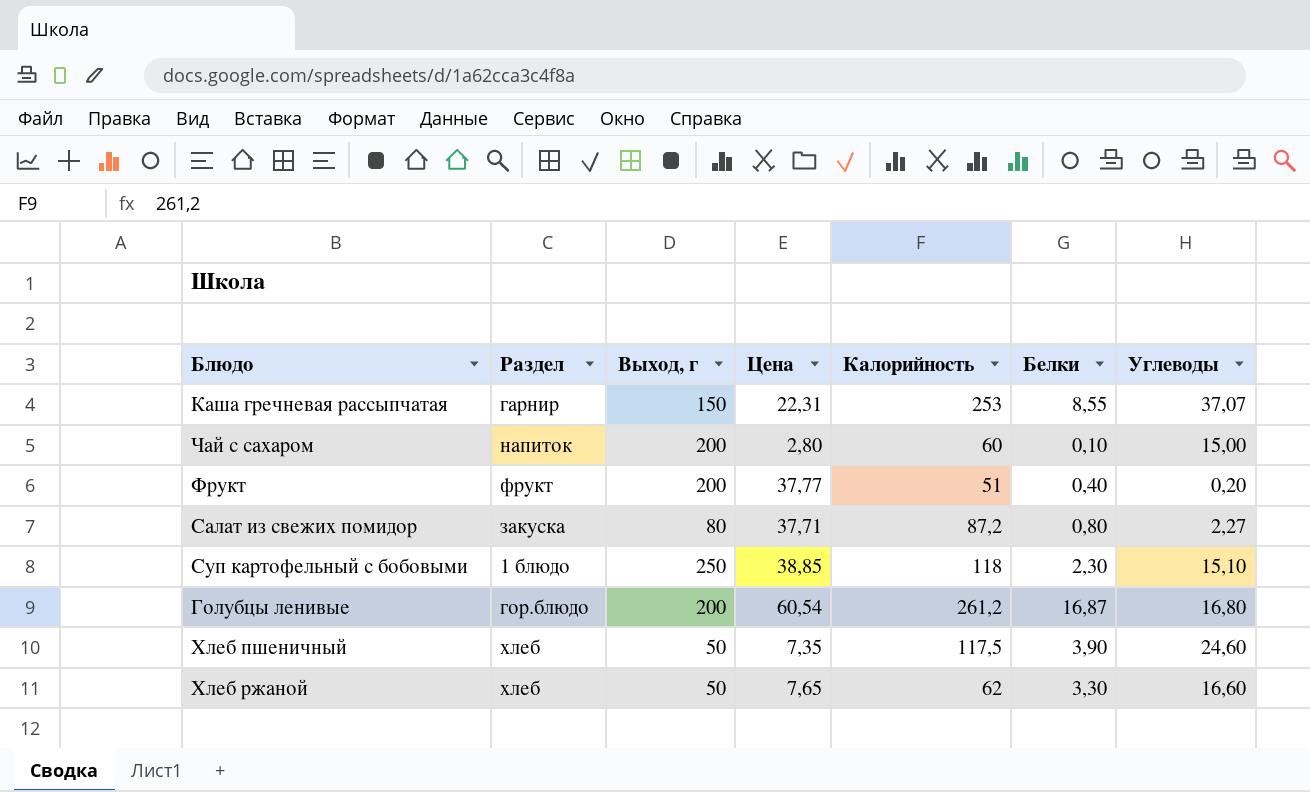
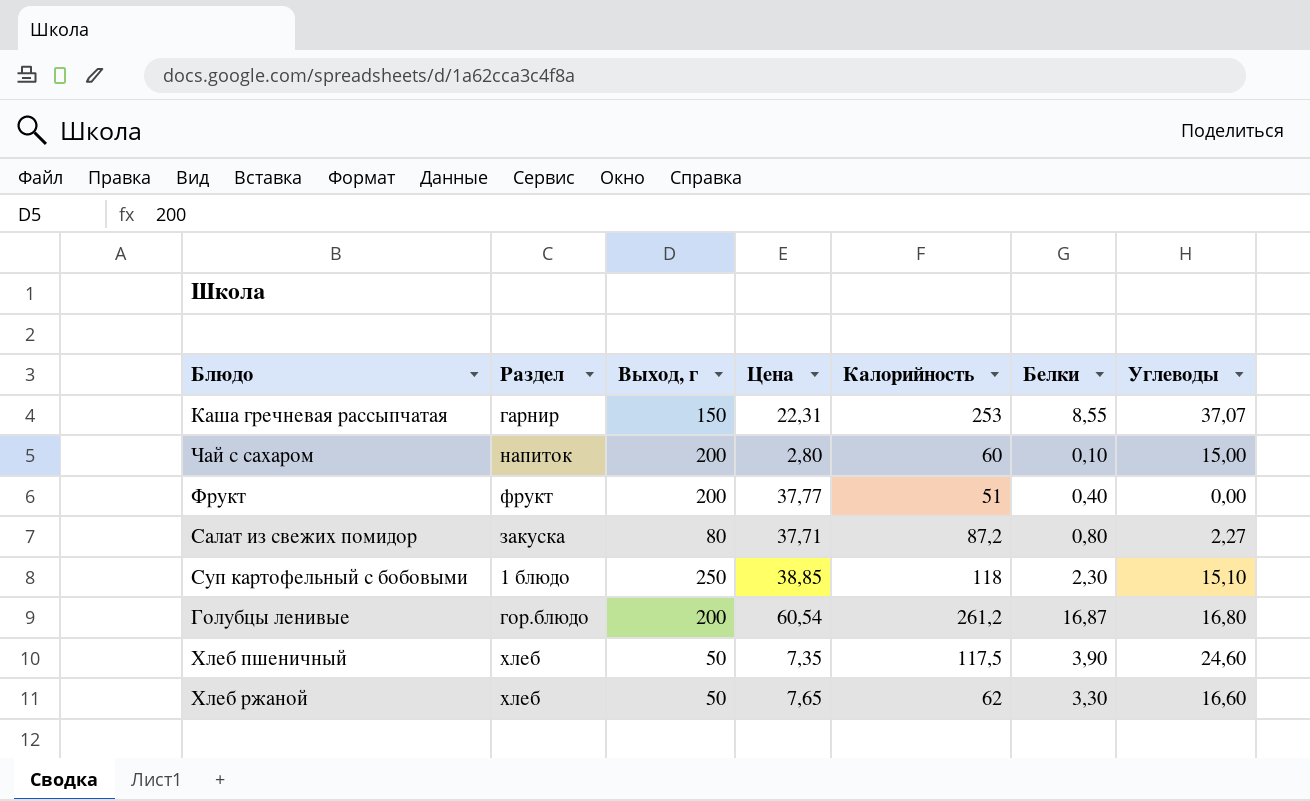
Фрукт | Углеводы: 0,20 -> 0,00

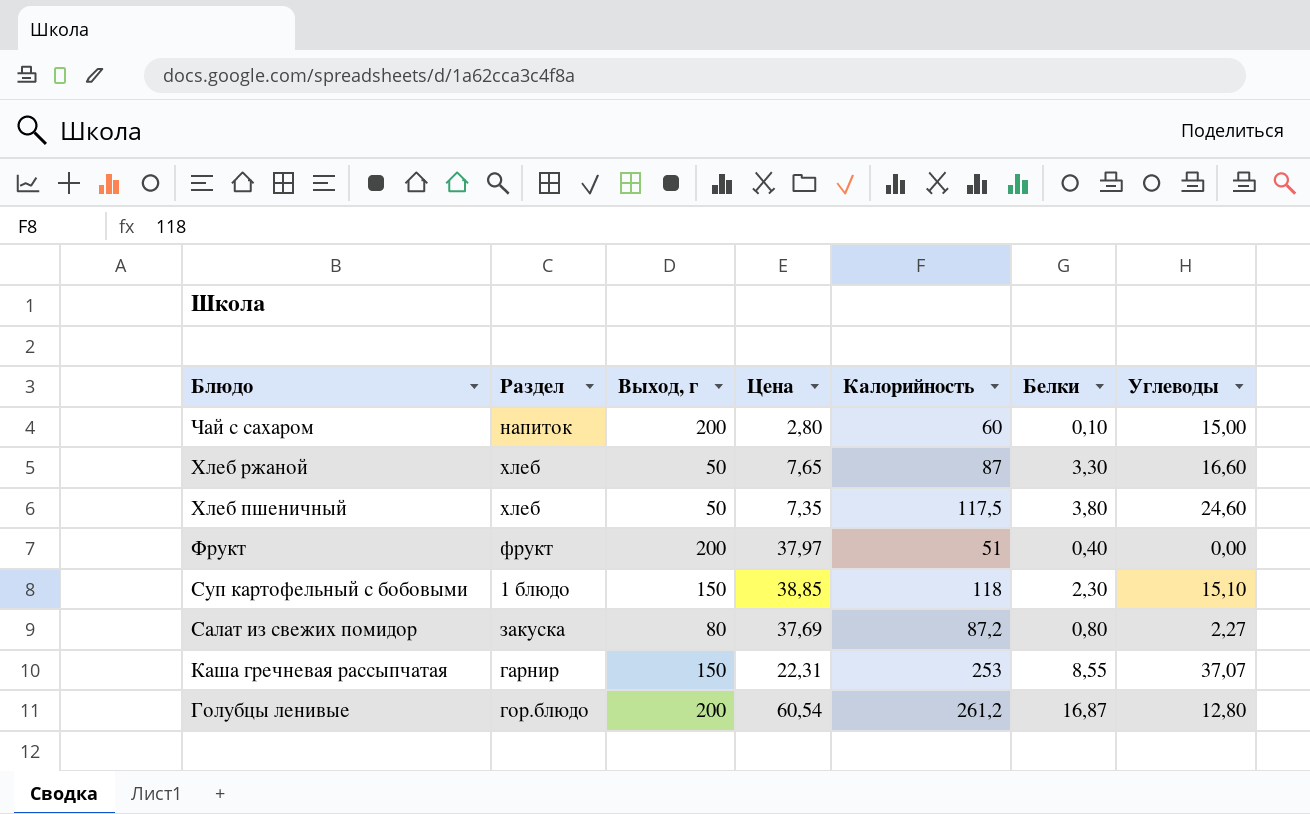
row order: none -> Блюдо descending
Хлеб ржаной | Калорийность: 62 -> 87
Хлеб пшеничный | Белки: 3,90 -> 3,80
Фрукт | Цена: 37,77 -> 37,97
Суп картофельный с бобовыми | Выход, г: 250 -> 150
Салат из свежих помидор | Цена: 37,71 -> 37,69
Голубцы ленивые | Углеводы: 16,80 -> 12,80

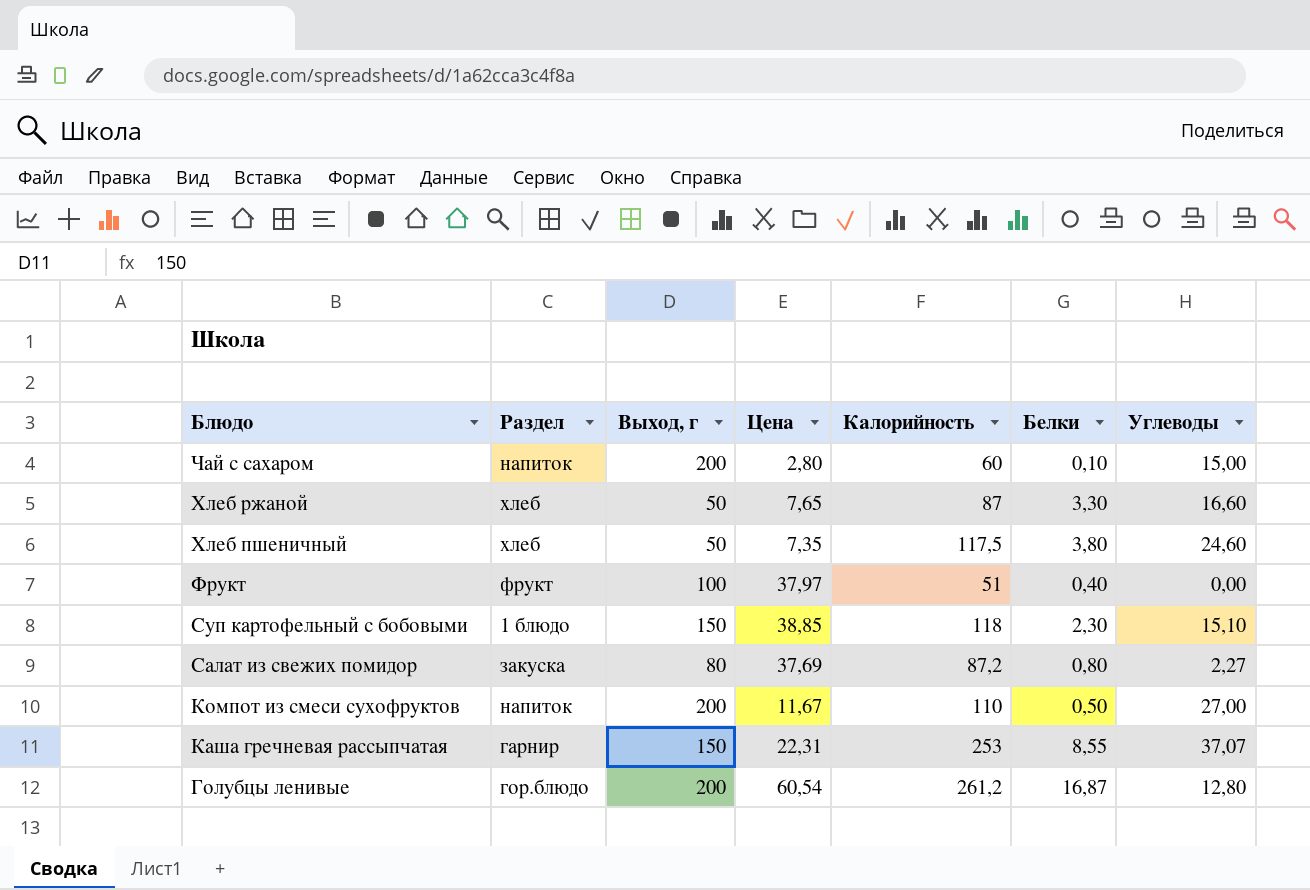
Фрукт | Выход, г: 200 -> 100
row Компот из смеси сухофруктов: none -> напиток | 200 | 11,67 | 110 | 0,50 | 27,00

